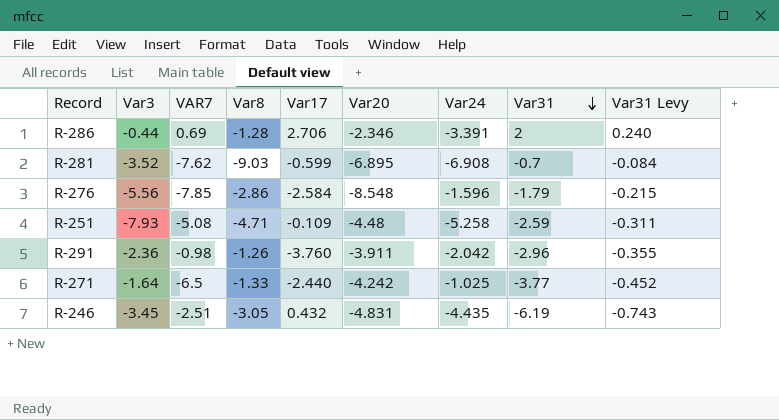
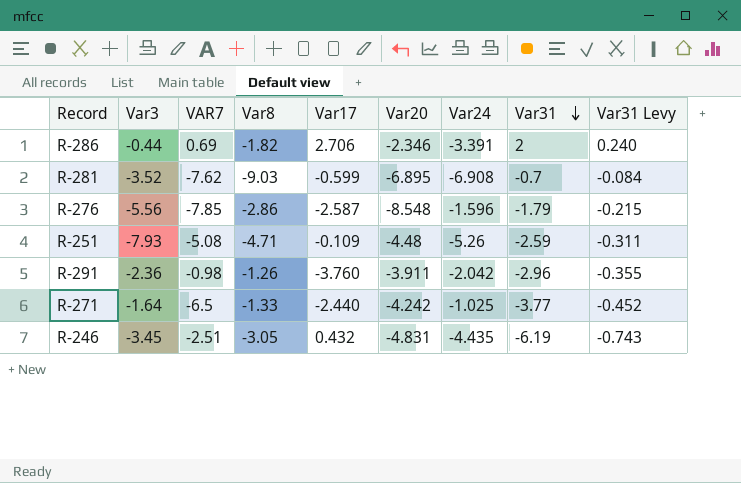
R-286 | Var8: -1.28 -> -1.82
R-276 | Var17: -2.584 -> -2.587
R-251 | Var24: -5.258 -> -5.26

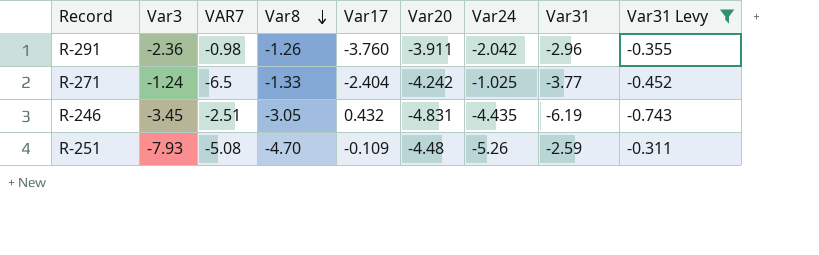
filter: none -> Var31 Levy <= -0.311
row order: Var31 descending -> Var8 descending
R-271 | Var3: -1.64 -> -1.24
R-271 | Var17: -2.440 -> -2.404
R-251 | Var8: -4.71 -> -4.70

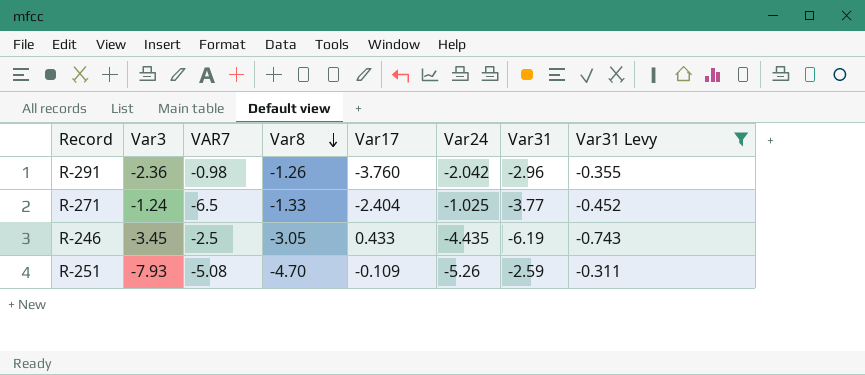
column Var20 | position: 6 -> none
R-246 | VAR7: -2.51 -> -2.5
R-246 | Var17: 0.432 -> 0.433

